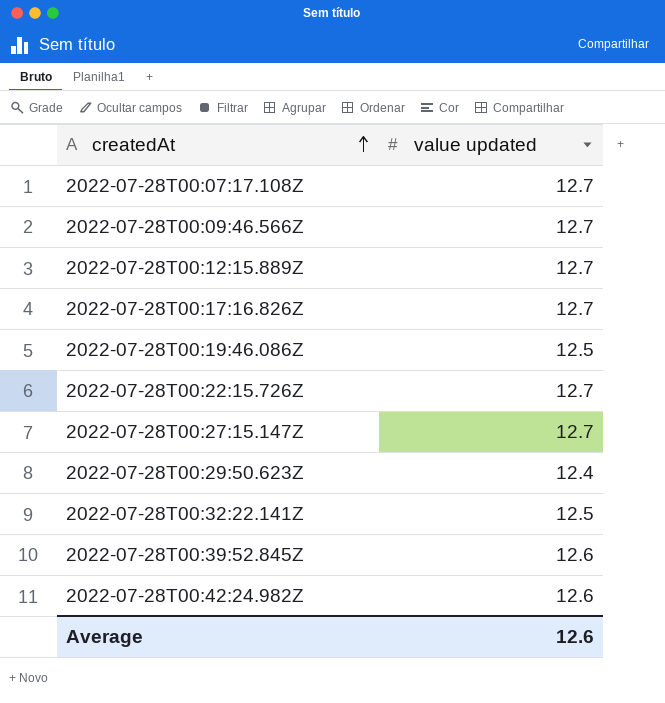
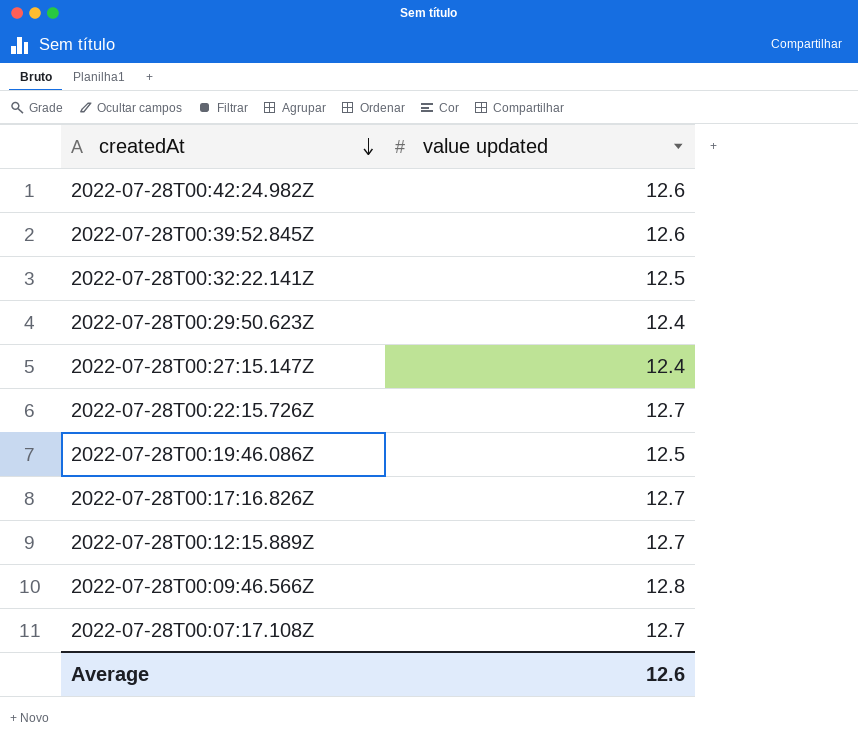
row order: createdAt ascending -> createdAt descending
2022-07-28T00:27:15.147Z | value updated: 12.7 -> 12.4
2022-07-28T00:09:46.566Z | value updated: 12.7 -> 12.8

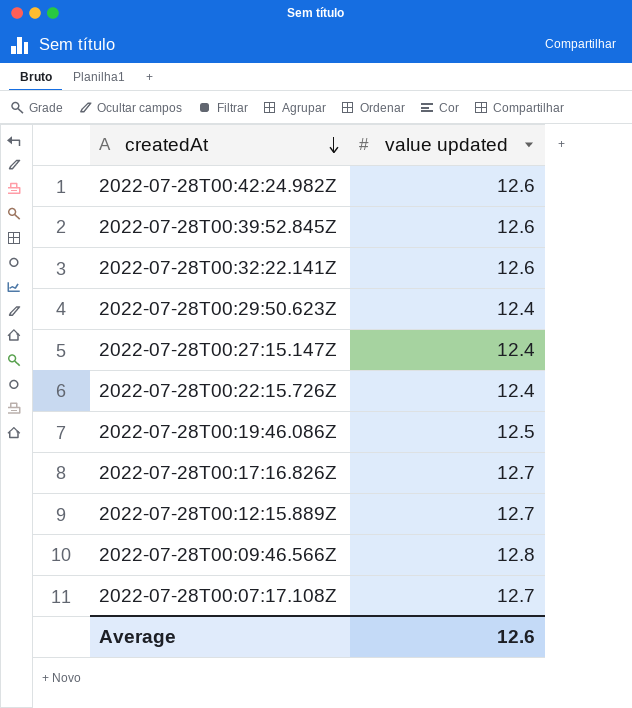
2022-07-28T00:32:22.141Z | value updated: 12.5 -> 12.6
2022-07-28T00:22:15.726Z | value updated: 12.7 -> 12.4

